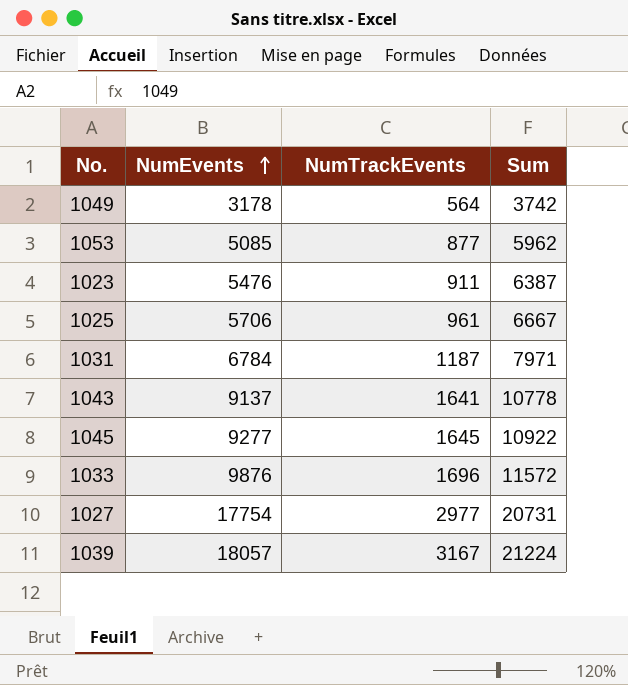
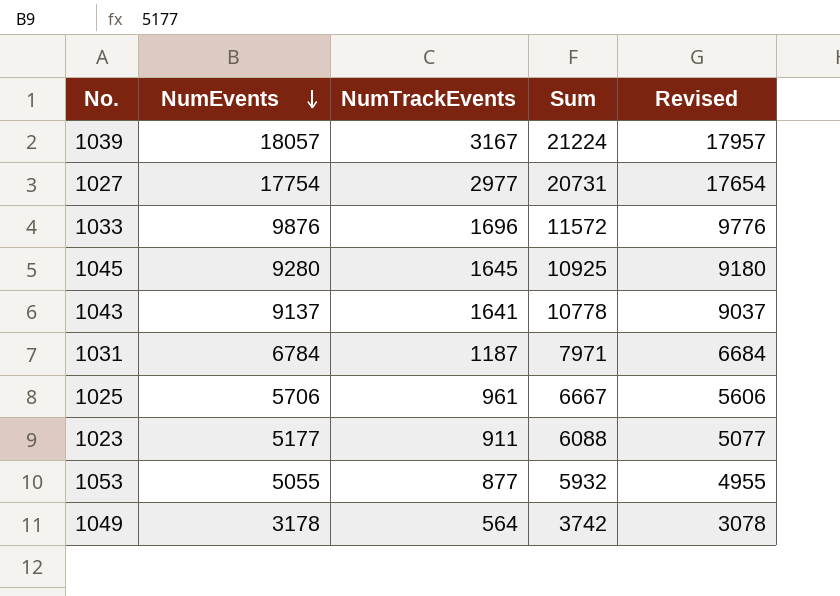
row order: NumEvents ascending -> NumEvents descending
column Revised | formula: none -> [NumEvents] - 100
1045 | NumEvents: 9277 -> 9280
1045 | Sum: 10922 -> 10925
1023 | NumEvents: 5476 -> 5177
1023 | Sum: 6387 -> 6088
1053 | NumEvents: 5085 -> 5055
1053 | Sum: 5962 -> 5932

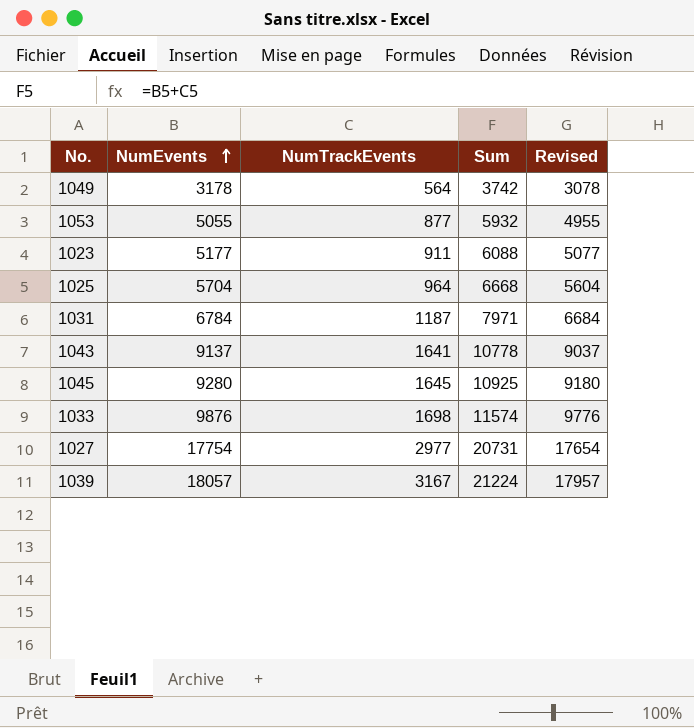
row order: NumEvents descending -> NumEvents ascending
1025 | NumEvents: 5706 -> 5704
1025 | NumTrackEvents: 961 -> 964
1025 | Sum: 6667 -> 6668
1025 | Revised: 5606 -> 5604
1033 | NumTrackEvents: 1696 -> 1698
1033 | Sum: 11572 -> 11574

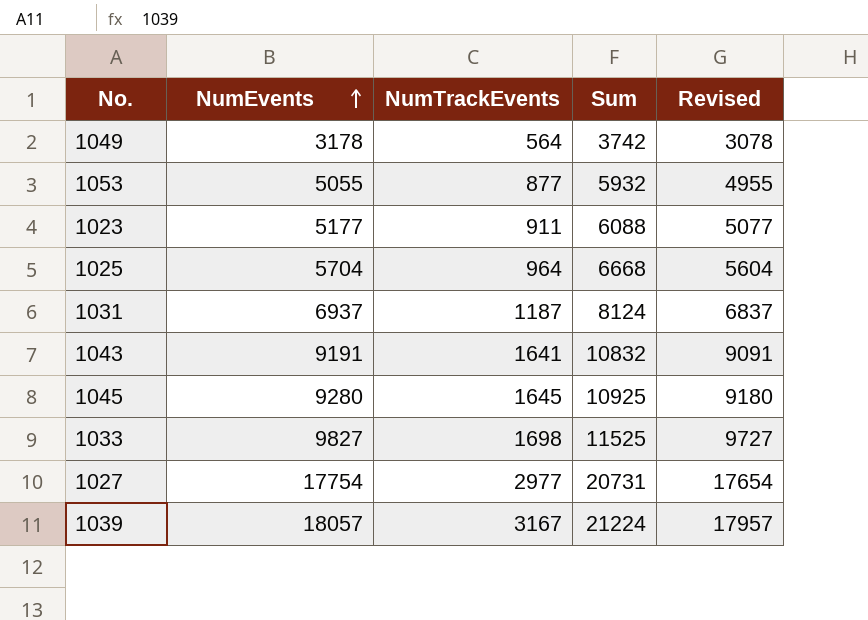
1031 | NumEvents: 6784 -> 6937
1031 | Sum: 7971 -> 8124
1031 | Revised: 6684 -> 6837
1043 | NumEvents: 9137 -> 9191
1043 | Sum: 10778 -> 10832
1043 | Revised: 9037 -> 9091
1033 | NumEvents: 9876 -> 9827
1033 | Sum: 11574 -> 11525
1033 | Revised: 9776 -> 9727

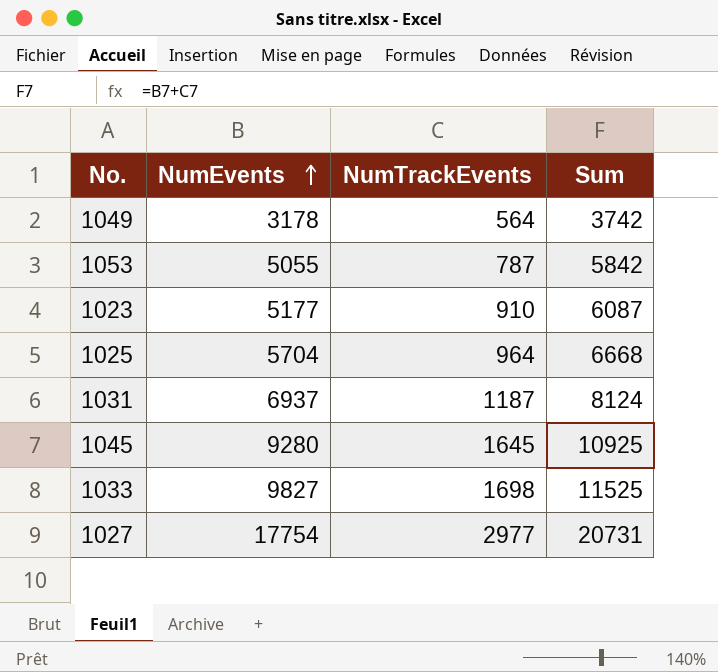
column Revised | formula: [NumEvents] - 100 -> none
row 1043: 9191 | 1641 | 10832 | 9091 -> none
row 1039: 18057 | 3167 | 21224 | 17957 -> none
1053 | NumTrackEvents: 877 -> 787
1053 | Sum: 5932 -> 5842
1023 | NumTrackEvents: 911 -> 910
1023 | Sum: 6088 -> 6087

